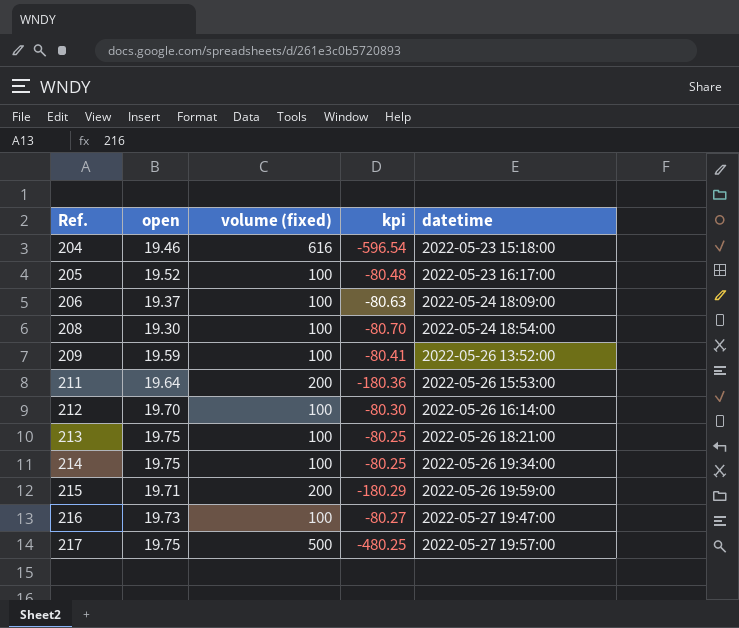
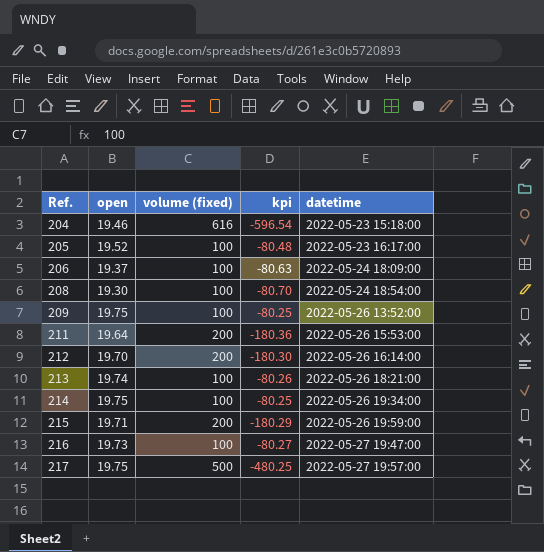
209 | open: 19.59 -> 19.75
209 | kpi: -80.41 -> -80.25
212 | volume (fixed): 100 -> 200
212 | kpi: -80.30 -> -180.30
213 | open: 19.75 -> 19.74
213 | kpi: -80.25 -> -80.26

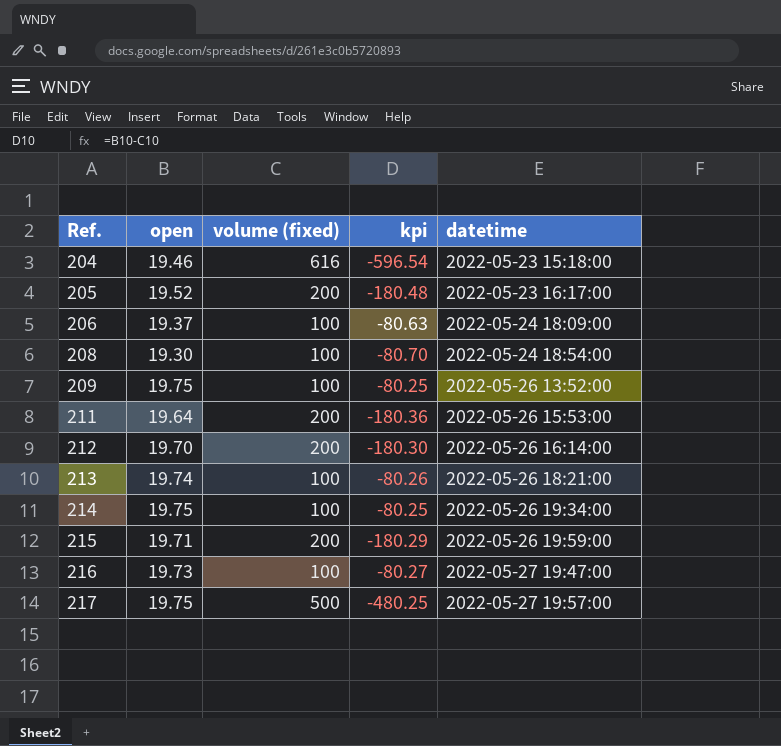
205 | volume (fixed): 100 -> 200
205 | kpi: -80.48 -> -180.48

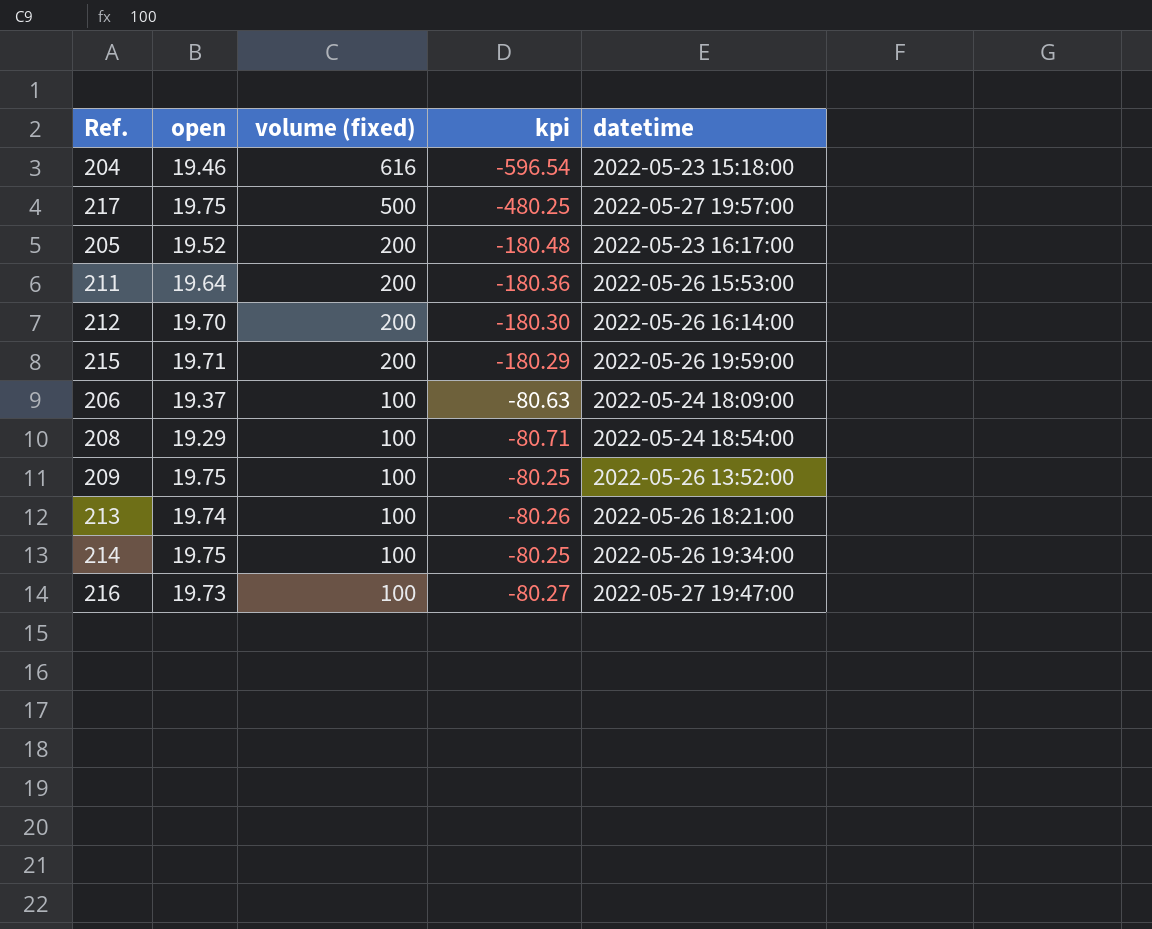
row order: Ref. ascending -> volume (fixed) descending
208 | open: 19.30 -> 19.29
208 | kpi: -80.70 -> -80.71

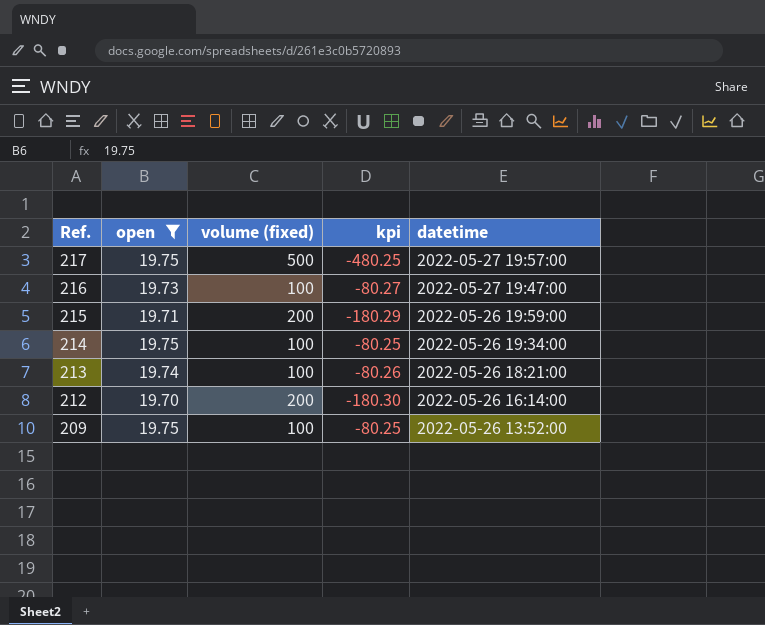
filter: none -> open >= 19.70
row order: volume (fixed) descending -> Ref. descending

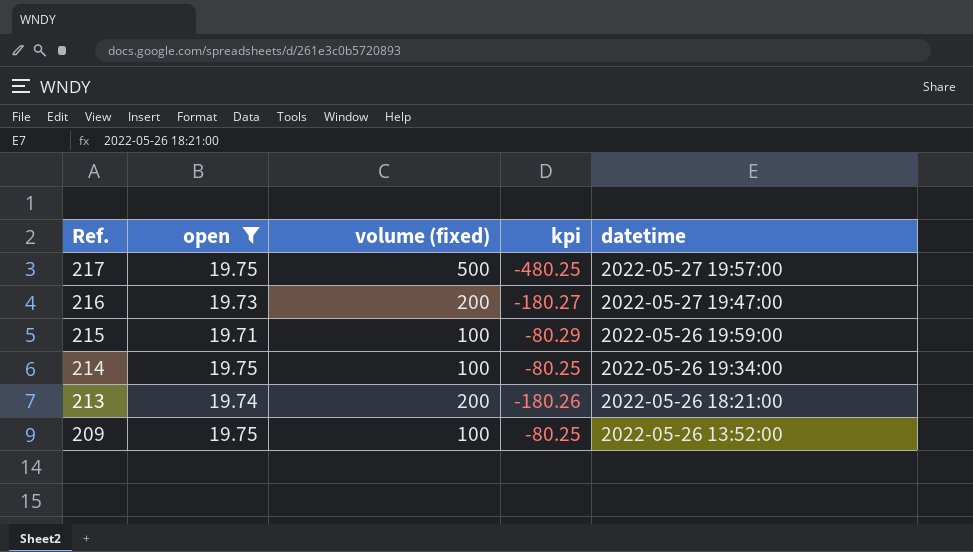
row 212: 19.70 | 200 | -180.30 | 2022-05-26 16:14:00 -> none
216 | volume (fixed): 100 -> 200
216 | kpi: -80.27 -> -180.27
215 | volume (fixed): 200 -> 100
215 | kpi: -180.29 -> -80.29
213 | volume (fixed): 100 -> 200
213 | kpi: -80.26 -> -180.26

